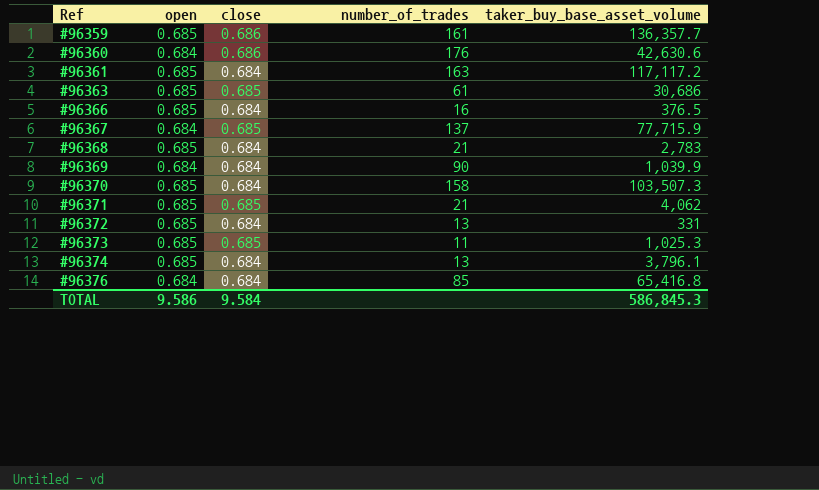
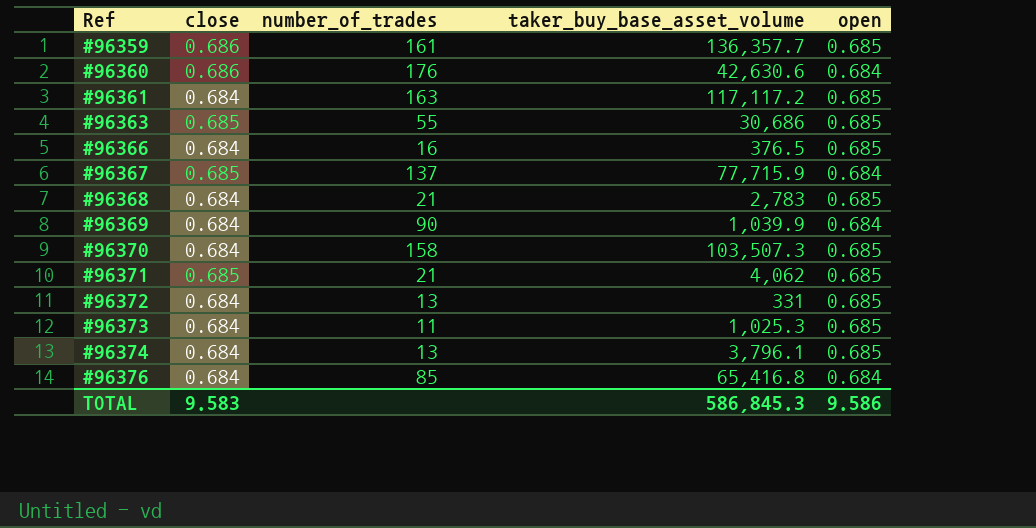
column open | position: 2 -> 5
#96363 | number_of_trades: 61 -> 55
#96373 | close: 0.685 -> 0.684
TOTAL | close: 9.584 -> 9.583

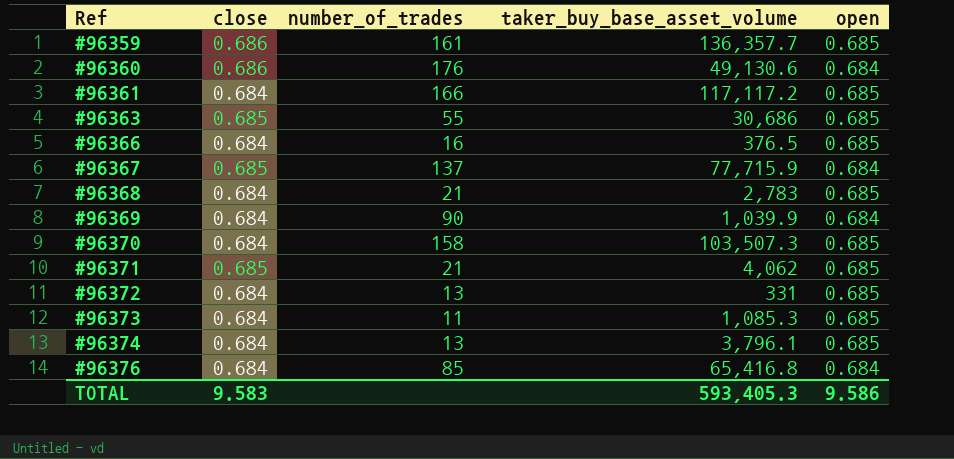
#96360 | taker_buy_base_asset_volume: 42,630.6 -> 49,130.6
#96361 | number_of_trades: 163 -> 166
#96373 | taker_buy_base_asset_volume: 1,025.3 -> 1,085.3
TOTAL | taker_buy_base_asset_volume: 586,845.3 -> 593,405.3

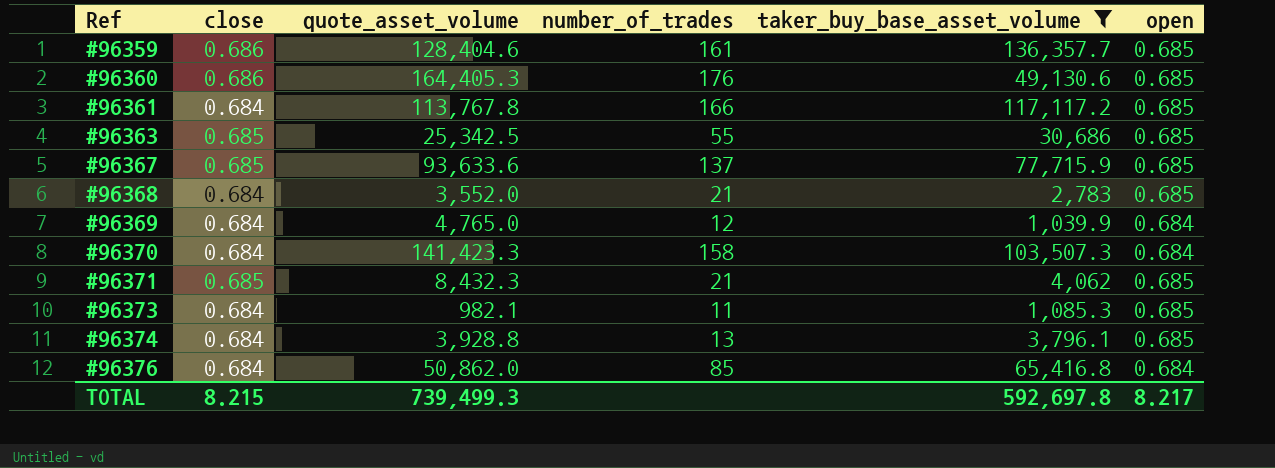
filter: none -> taker_buy_base_asset_volume >= 1,039.9
column quote_asset_volume | position: none -> 3
#96360 | open: 0.684 -> 0.685
#96367 | open: 0.684 -> 0.685
#96369 | number_of_trades: 90 -> 12
#96370 | open: 0.685 -> 0.684
TOTAL | close: 9.583 -> 8.215
TOTAL | taker_buy_base_asset_volume: 593,405.3 -> 592,697.8
TOTAL | open: 9.586 -> 8.217

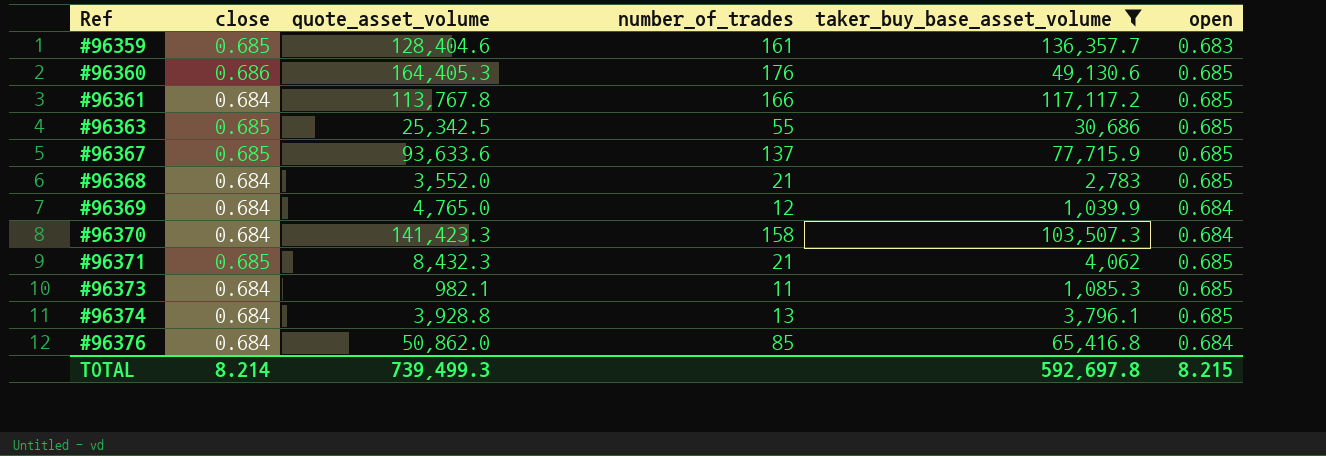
#96359 | close: 0.686 -> 0.685
#96359 | open: 0.685 -> 0.683
TOTAL | close: 8.215 -> 8.214
TOTAL | open: 8.217 -> 8.215

